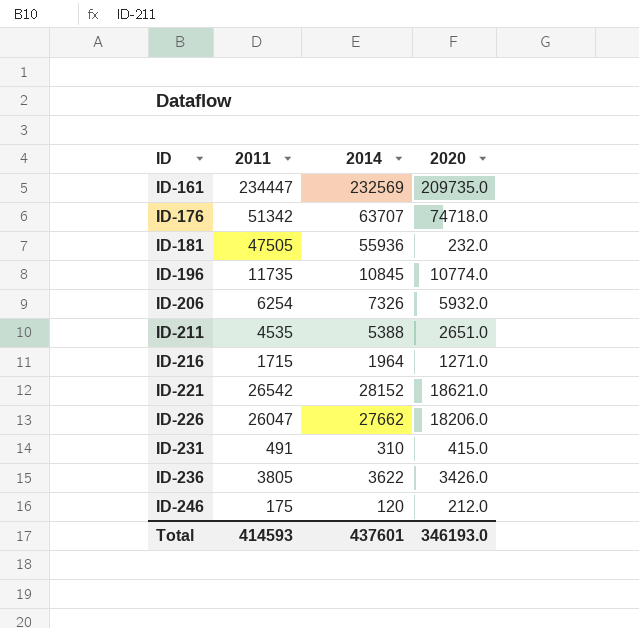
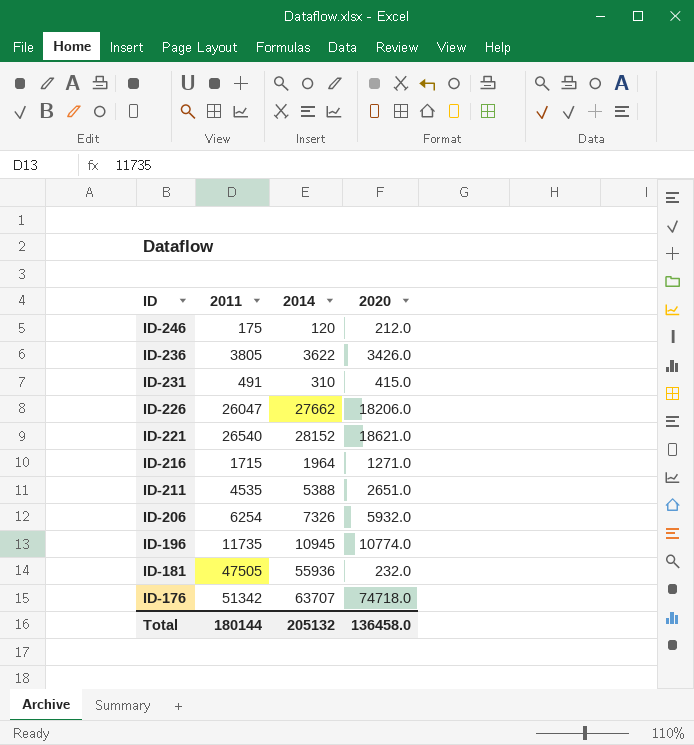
row order: ID ascending -> ID descending
row ID-161: 234447 | 232569 | 209735.0 -> none
ID-221 | 2011: 26542 -> 26540
ID-196 | 2014: 10845 -> 10945
Total | 2011: 414593 -> 180144
Total | 2014: 437601 -> 205132
Total | 2020: 346193.0 -> 136458.0

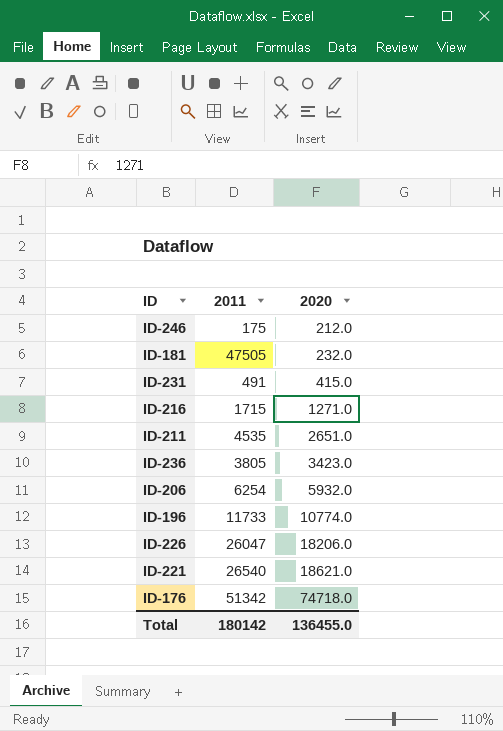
row order: ID descending -> 2020 ascending
column 2014 | position: 3 -> none
ID-236 | 2020: 3426.0 -> 3423.0
ID-196 | 2011: 11735 -> 11733
Total | 2011: 180144 -> 180142
Total | 2020: 136458.0 -> 136455.0

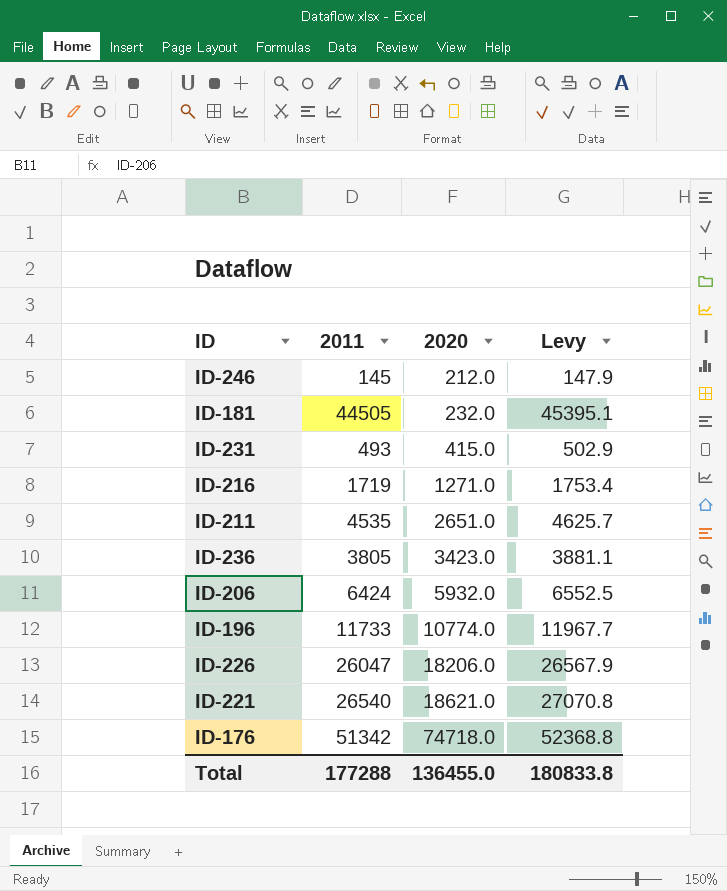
column Levy | formula: none -> [2011] * 1.02
ID-246 | 2011: 175 -> 145
ID-181 | 2011: 47505 -> 44505
ID-231 | 2011: 491 -> 493
ID-216 | 2011: 1715 -> 1719
ID-206 | 2011: 6254 -> 6424
Total | 2011: 180142 -> 177288

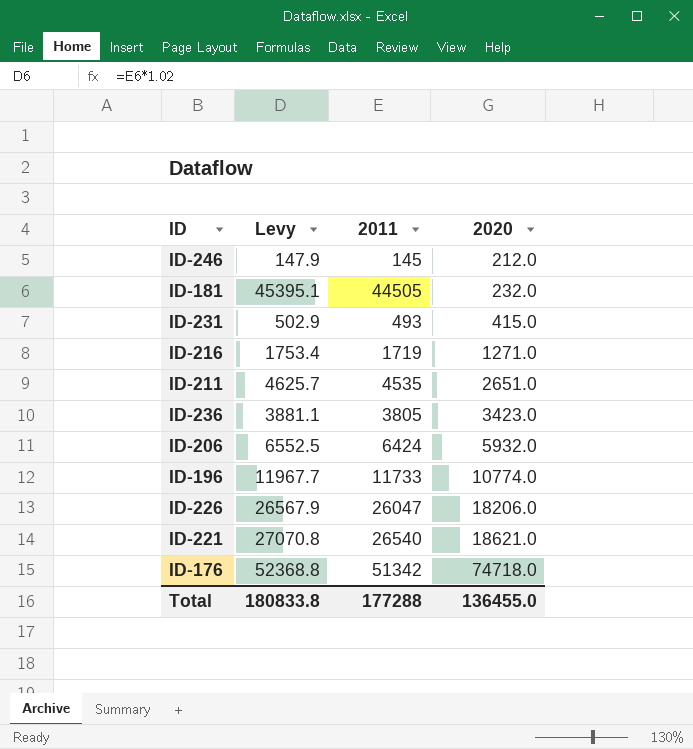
column Levy | position: 4 -> 2

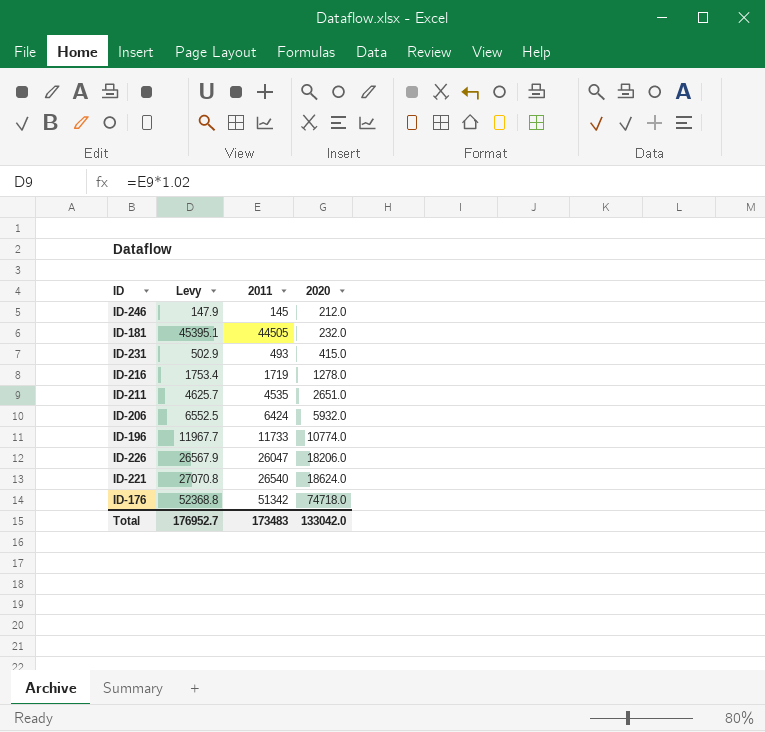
row ID-236: 3881.1 | 3805 | 3423.0 -> none
ID-216 | 2020: 1271.0 -> 1278.0
ID-221 | 2020: 18621.0 -> 18624.0
Total | Levy: 180833.8 -> 176952.7
Total | 2011: 177288 -> 173483
Total | 2020: 136455.0 -> 133042.0

